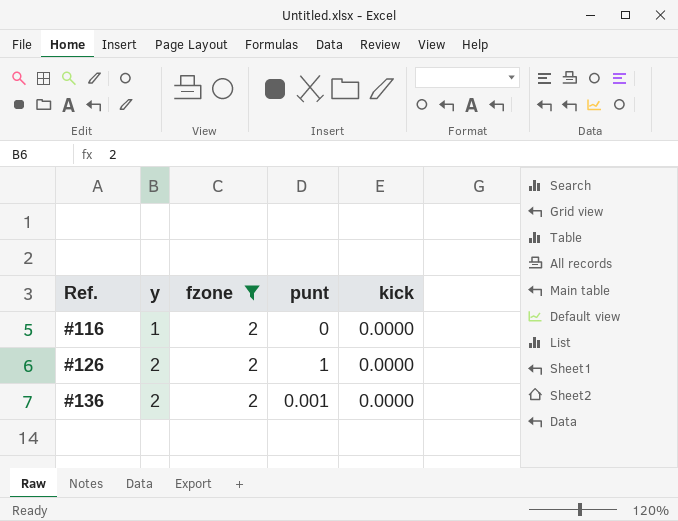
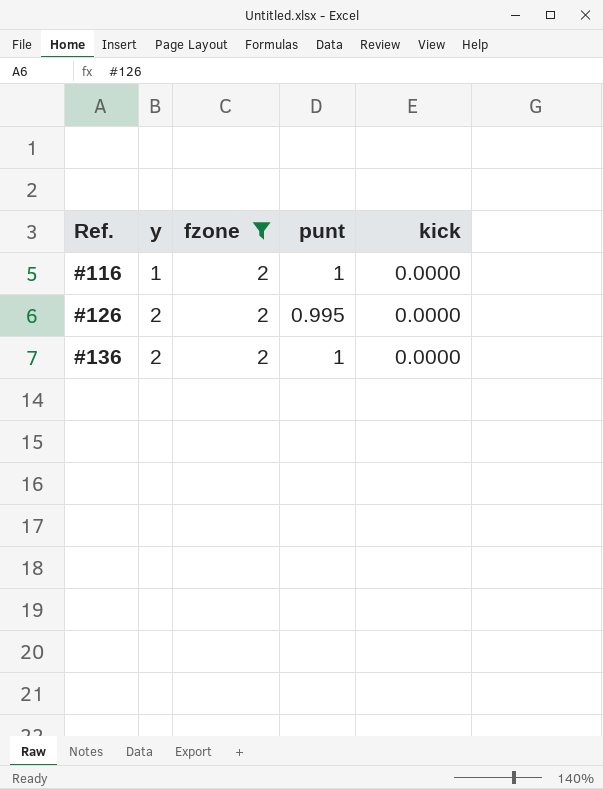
#116 | punt: 0 -> 1
#126 | punt: 1 -> 0.995
#136 | punt: 0.001 -> 1

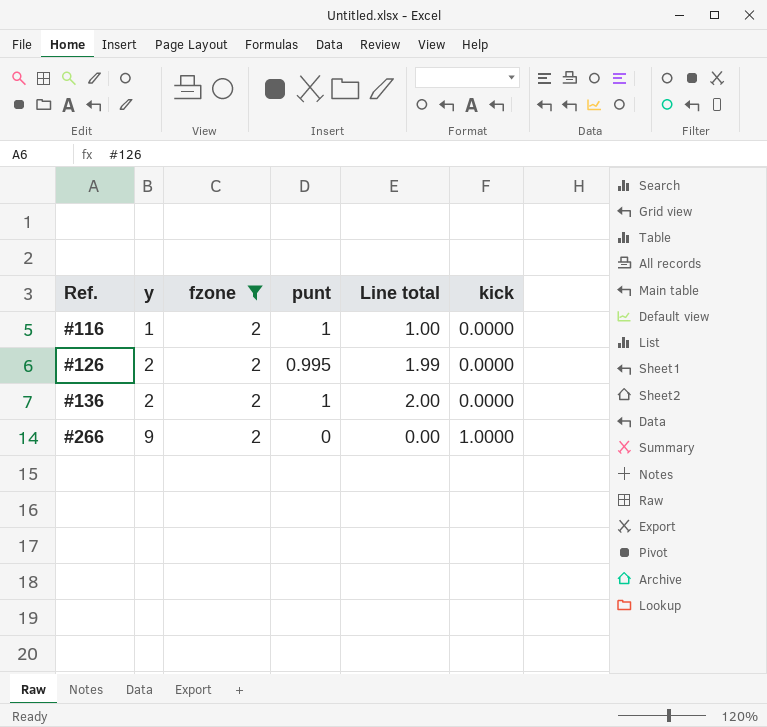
column Line total | formula: none -> [y] * [punt]
row #266: none -> 9 | 2 | 0 | 0.00 | 1.0000

